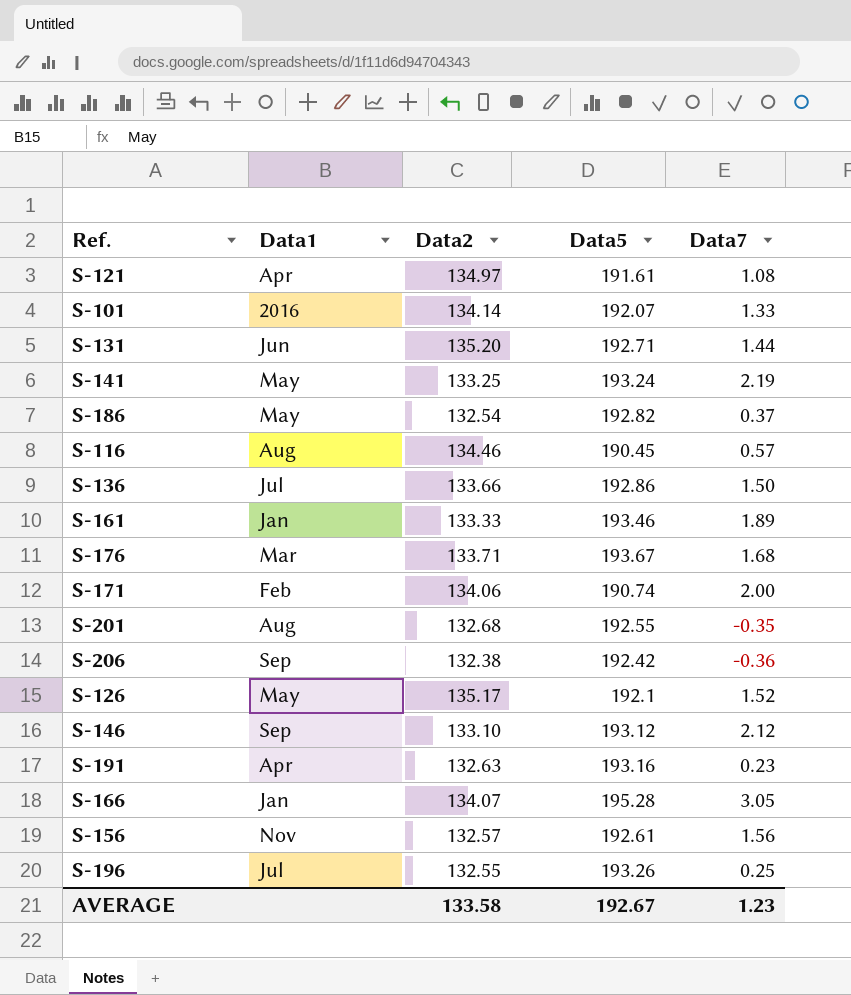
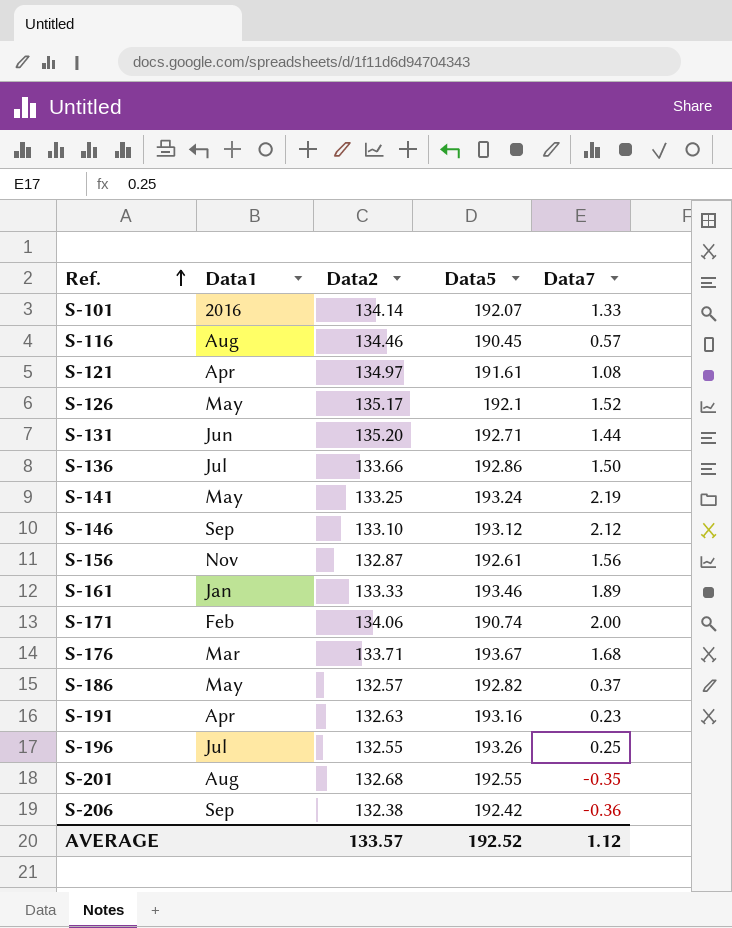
row order: none -> Ref. ascending
row S-166: Jan | 134.07 | 195.28 | 3.05 -> none
S-156 | Data2: 132.57 -> 132.87
S-186 | Data2: 132.54 -> 132.57
AVERAGE | Data2: 133.58 -> 133.57
AVERAGE | Data5: 192.67 -> 192.52
AVERAGE | Data7: 1.23 -> 1.12

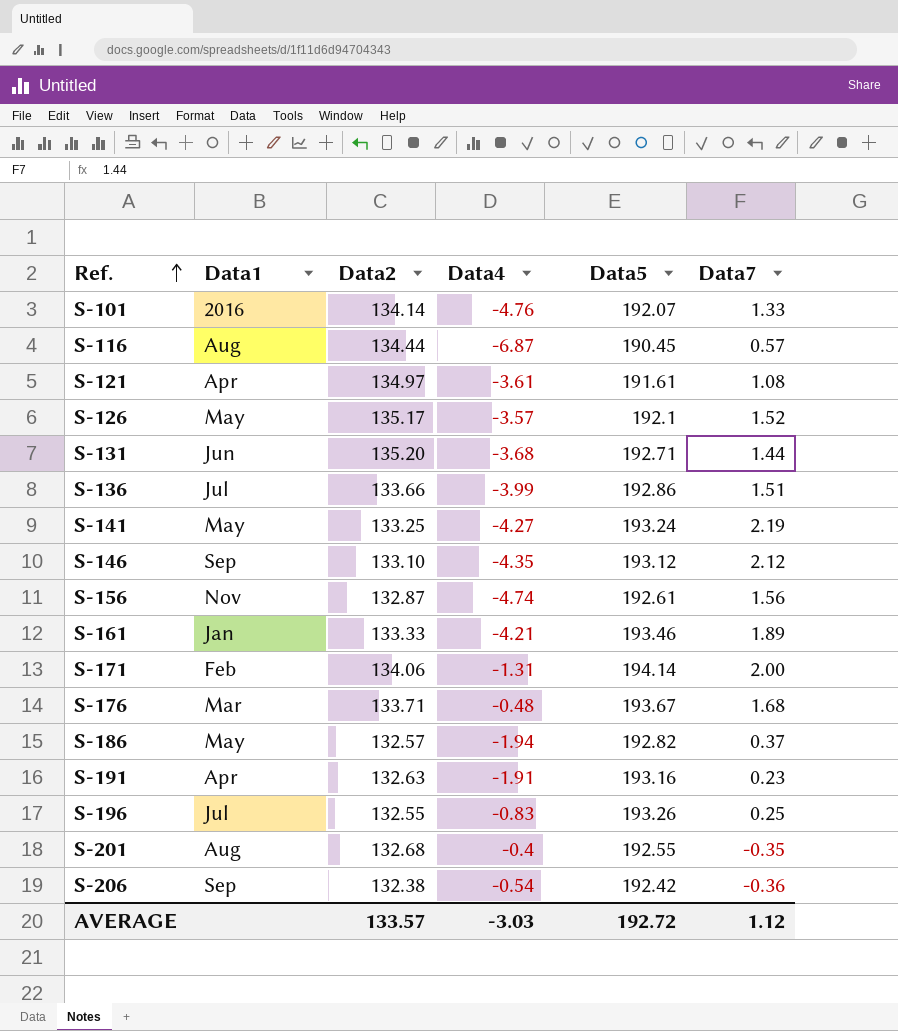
column Data4 | position: none -> 4
S-116 | Data2: 134.46 -> 134.44
S-136 | Data7: 1.50 -> 1.51
S-171 | Data5: 190.74 -> 194.14
AVERAGE | Data5: 192.52 -> 192.72

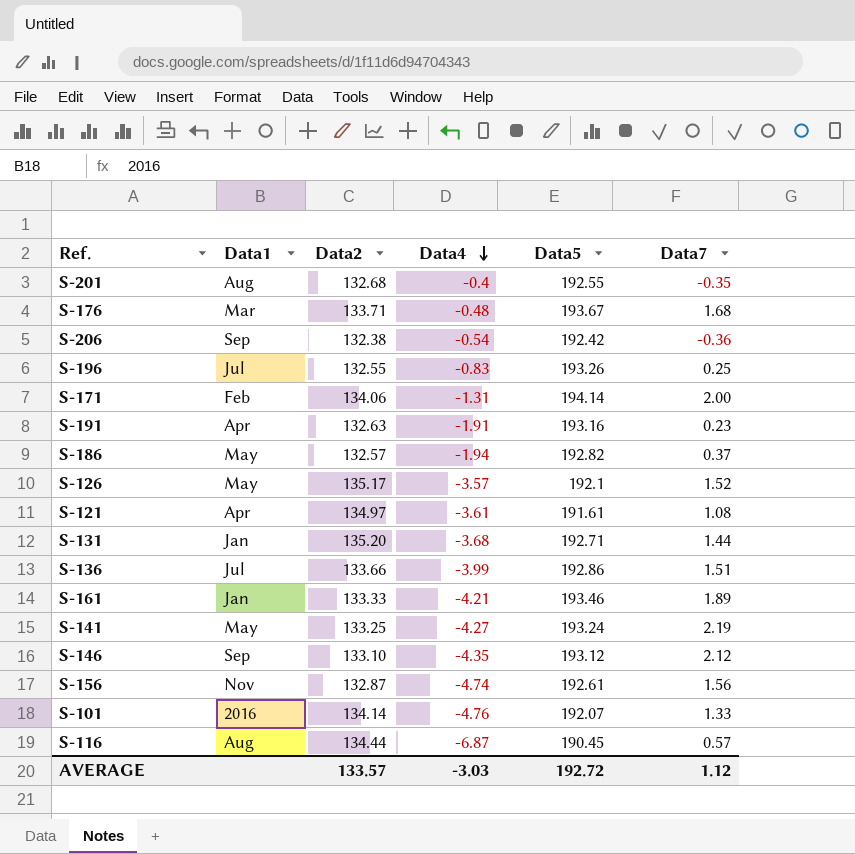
row order: Ref. ascending -> Data4 descending
S-131 | Data1: Jun -> Jan

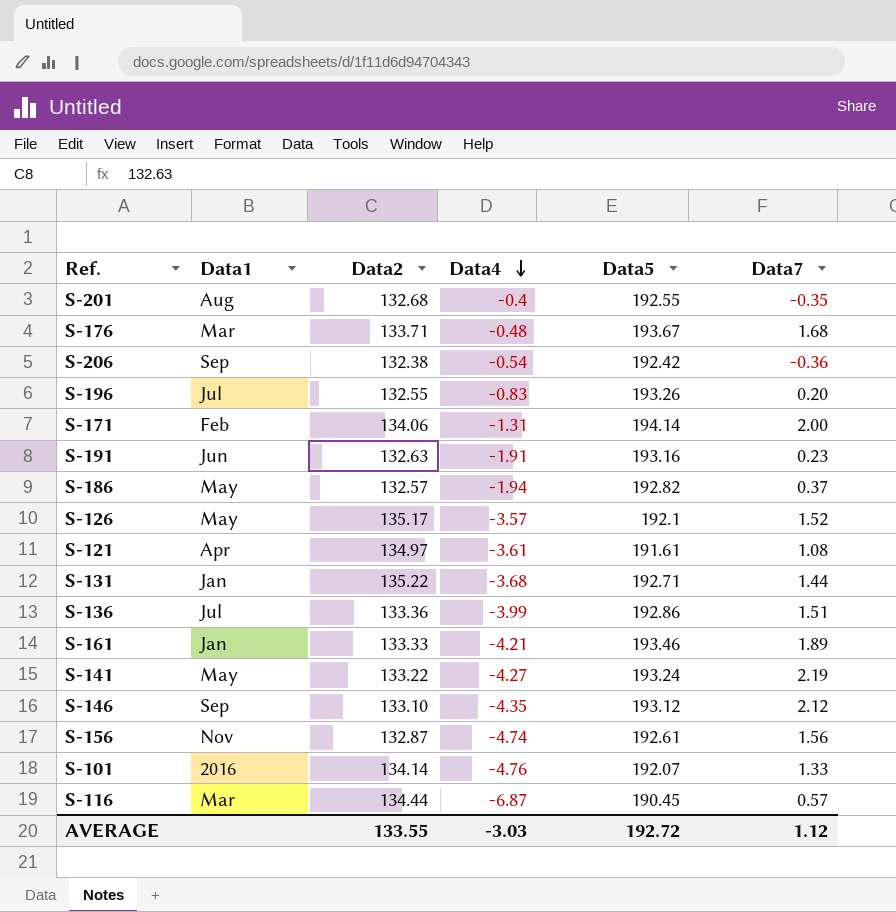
S-196 | Data7: 0.25 -> 0.20
S-191 | Data1: Apr -> Jun
S-131 | Data2: 135.20 -> 135.22
S-136 | Data2: 133.66 -> 133.36
S-141 | Data2: 133.25 -> 133.22
S-116 | Data1: Aug -> Mar
AVERAGE | Data2: 133.57 -> 133.55

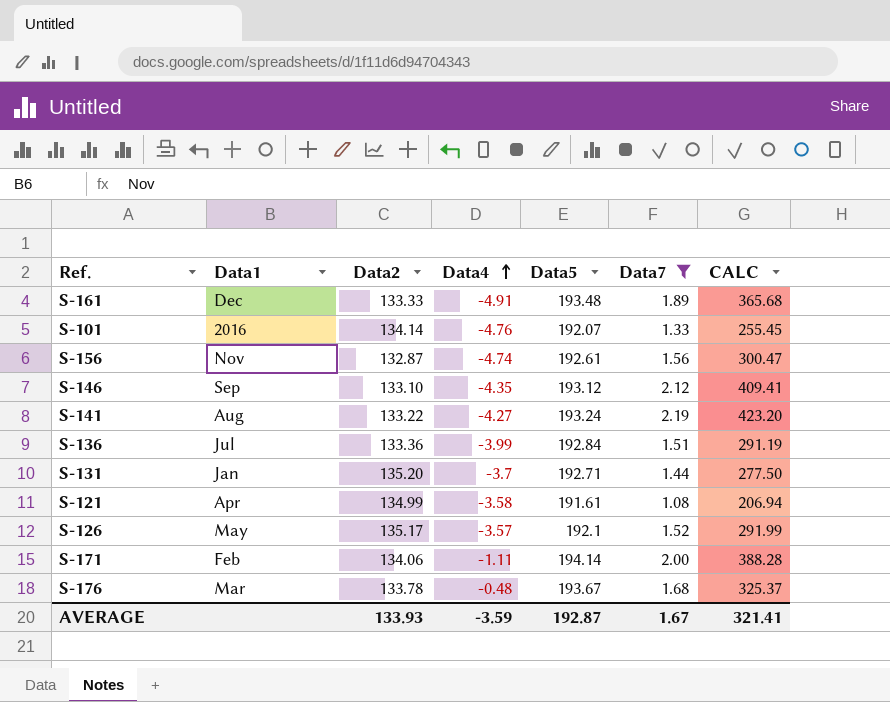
filter: none -> Data7 >= 1.08
row order: Data4 descending -> Data4 ascending
column CALC | formula: none -> [Data5] * [Data7]
S-161 | Data1: Jan -> Dec
S-161 | Data4: -4.21 -> -4.91
S-161 | Data5: 193.46 -> 193.48
S-141 | Data1: May -> Aug
S-136 | Data5: 192.86 -> 192.84
S-131 | Data2: 135.22 -> 135.20
S-131 | Data4: -3.68 -> -3.7
S-121 | Data2: 134.97 -> 134.99
S-121 | Data4: -3.61 -> -3.58
S-171 | Data4: -1.31 -> -1.11
S-176 | Data2: 133.71 -> 133.78
AVERAGE | Data2: 133.55 -> 133.93
AVERAGE | Data4: -3.03 -> -3.59
AVERAGE | Data5: 192.72 -> 192.87
AVERAGE | Data7: 1.12 -> 1.67

